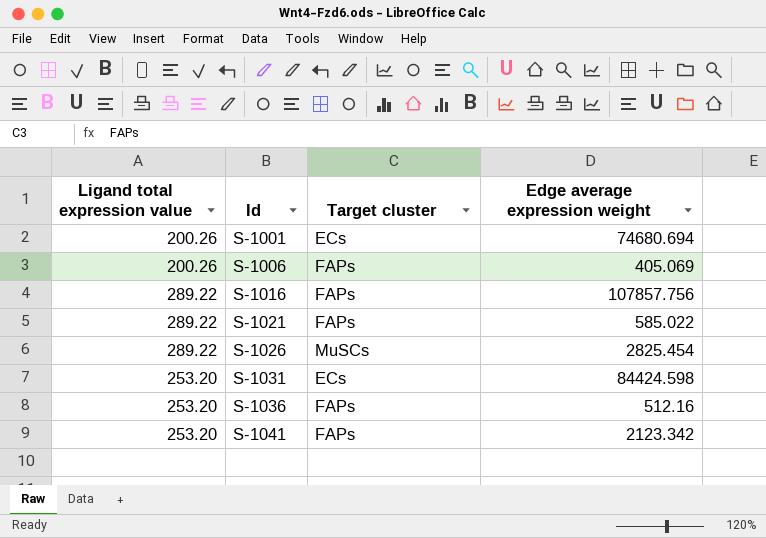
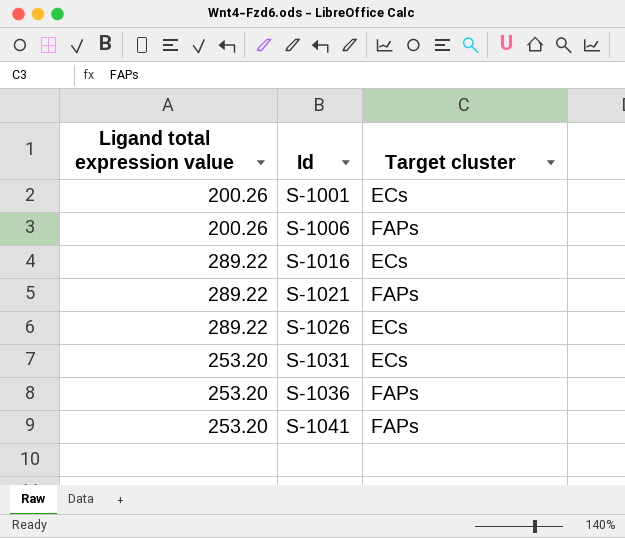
column Edge average expression weight | position: 4 -> none
S-1016 | Target cluster: FAPs -> ECs
S-1026 | Target cluster: MuSCs -> ECs

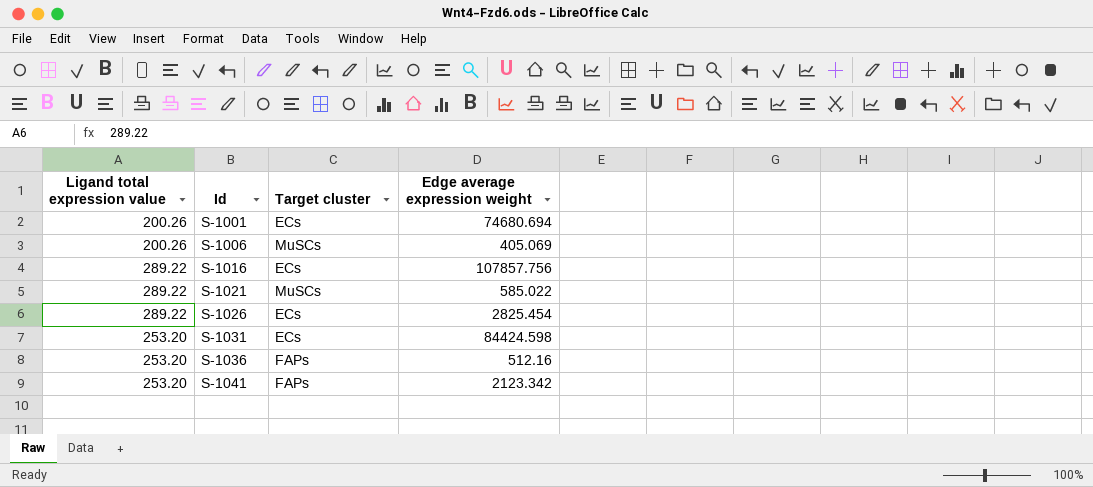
column Edge average expression weight | position: none -> 4
S-1006 | Target cluster: FAPs -> MuSCs
S-1021 | Target cluster: FAPs -> MuSCs

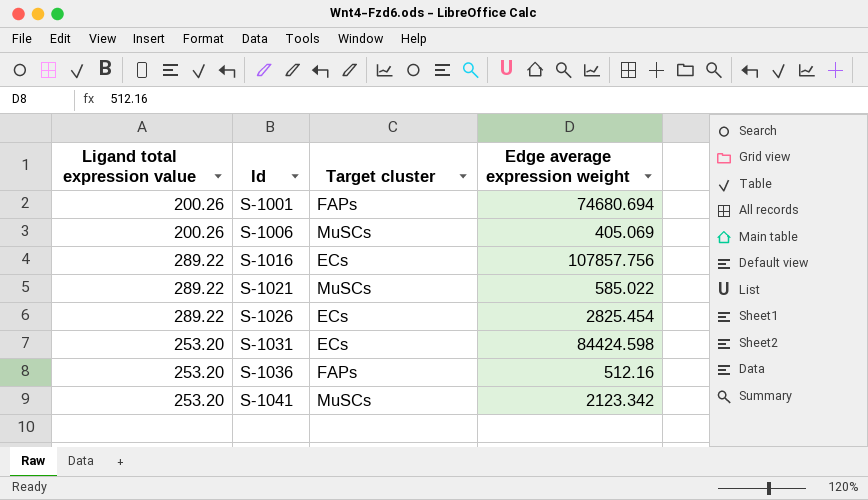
S-1001 | Target cluster: ECs -> FAPs
S-1041 | Target cluster: FAPs -> MuSCs

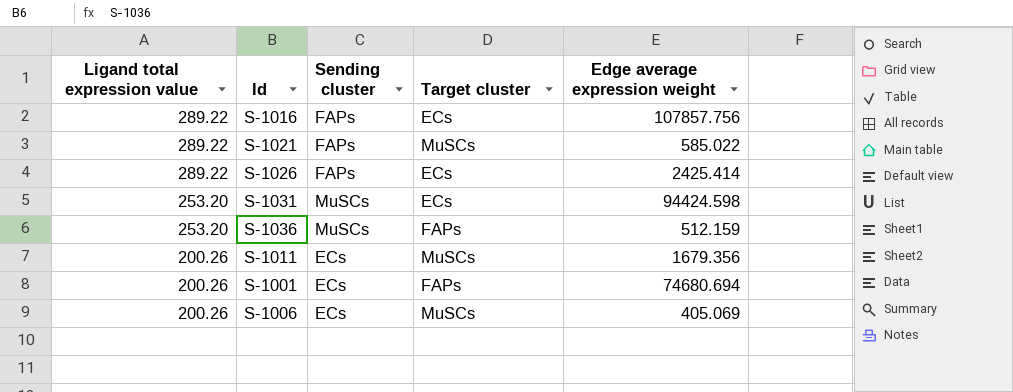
row order: Id ascending -> Ligand total expression value descending
column Sending cluster | position: none -> 3
row S-1041: 253.20 | MuSCs | 2123.342 -> none
S-1026 | Edge average expression weight: 2825.454 -> 2425.414
S-1031 | Edge average expression weight: 84424.598 -> 94424.598
S-1036 | Edge average expression weight: 512.16 -> 512.159
row S-1011: none -> 200.26 | ECs | MuSCs | 1679.356

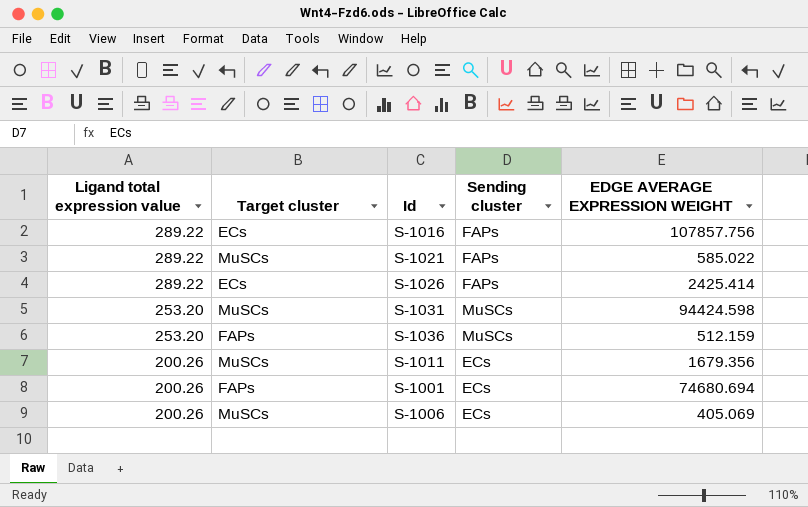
column Target cluster | position: 4 -> 2
column name: Edge average expression weight -> EDGE AVERAGE EXPRESSION WEIGHT
S-1031 | Target cluster: ECs -> MuSCs

